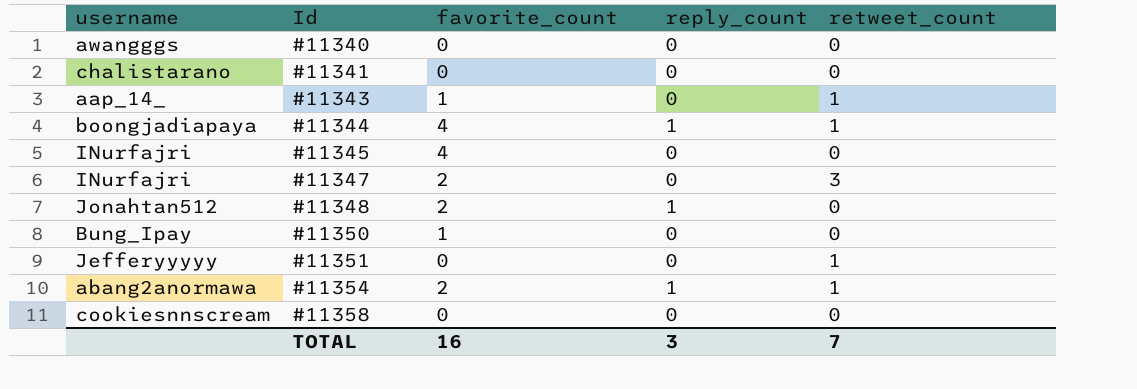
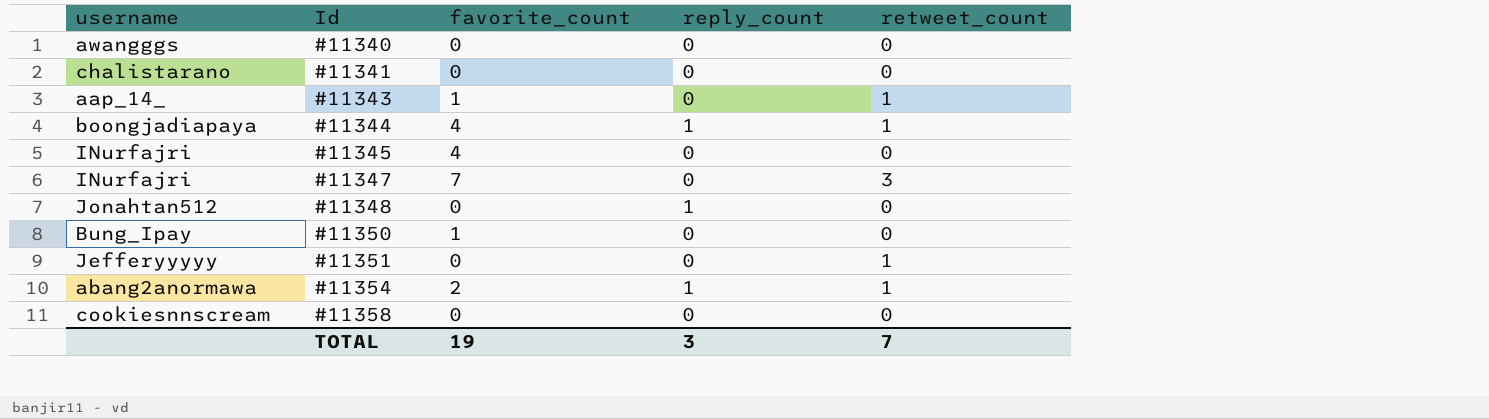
#11347 | favorite_count: 2 -> 7
#11348 | favorite_count: 2 -> 0
TOTAL | favorite_count: 16 -> 19

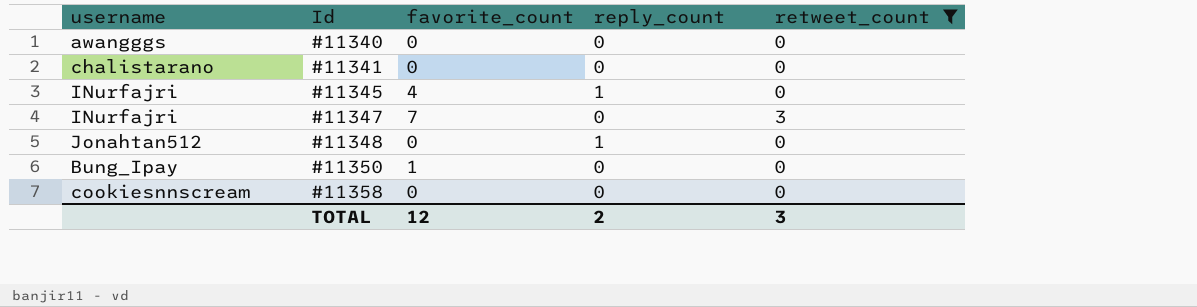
filter: none -> retweet_count != 1
#11345 | reply_count: 0 -> 1
TOTAL | favorite_count: 19 -> 12
TOTAL | reply_count: 3 -> 2
TOTAL | retweet_count: 7 -> 3

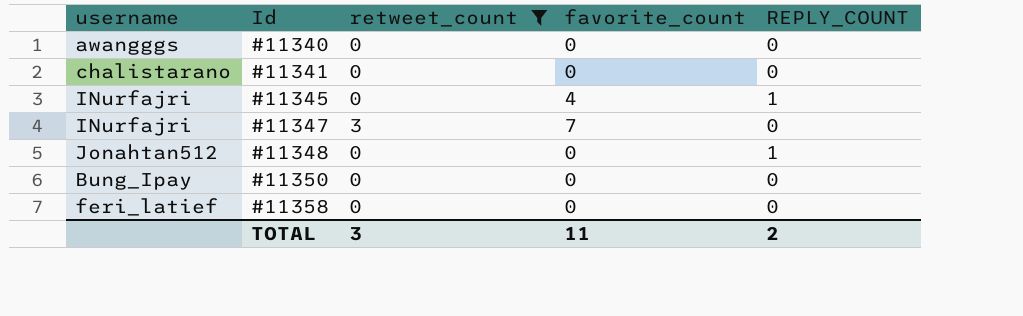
column retweet_count | position: 5 -> 3
column name: reply_count -> REPLY_COUNT
#11350 | favorite_count: 1 -> 0
#11358 | username: cookiesnnscream -> feri_latief
TOTAL | favorite_count: 12 -> 11

